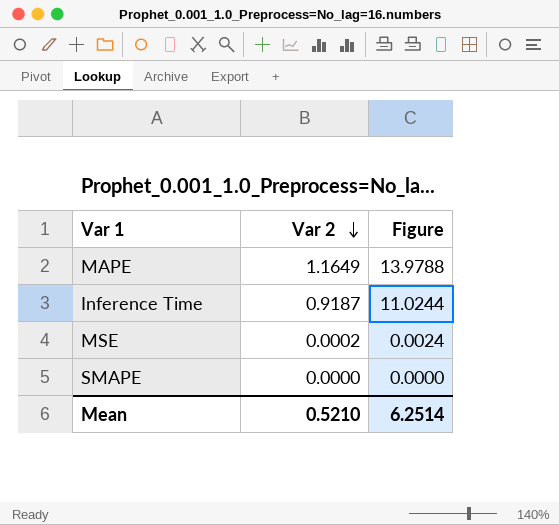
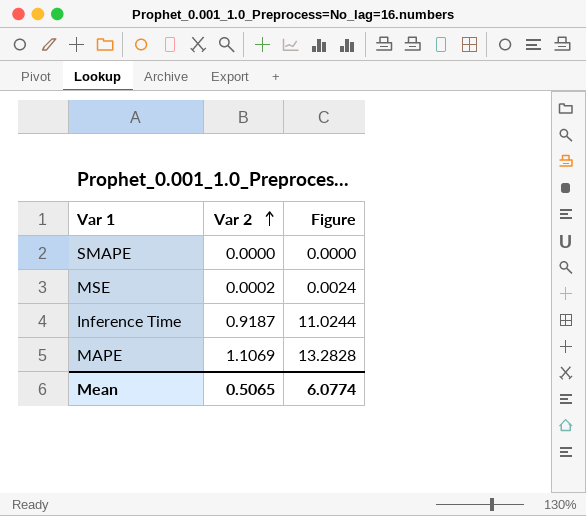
row order: Var 2 descending -> Var 2 ascending
MAPE | Var 2: 1.1649 -> 1.1069
MAPE | Figure: 13.9788 -> 13.2828
Mean | Var 2: 0.5210 -> 0.5065
Mean | Figure: 6.2514 -> 6.0774

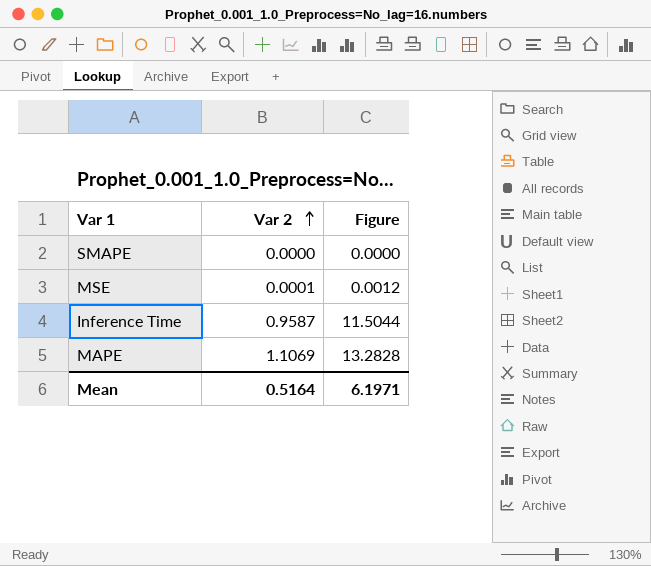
MSE | Var 2: 0.0002 -> 0.0001
MSE | Figure: 0.0024 -> 0.0012
Inference Time | Var 2: 0.9187 -> 0.9587
Inference Time | Figure: 11.0244 -> 11.5044
Mean | Var 2: 0.5065 -> 0.5164
Mean | Figure: 6.0774 -> 6.1971

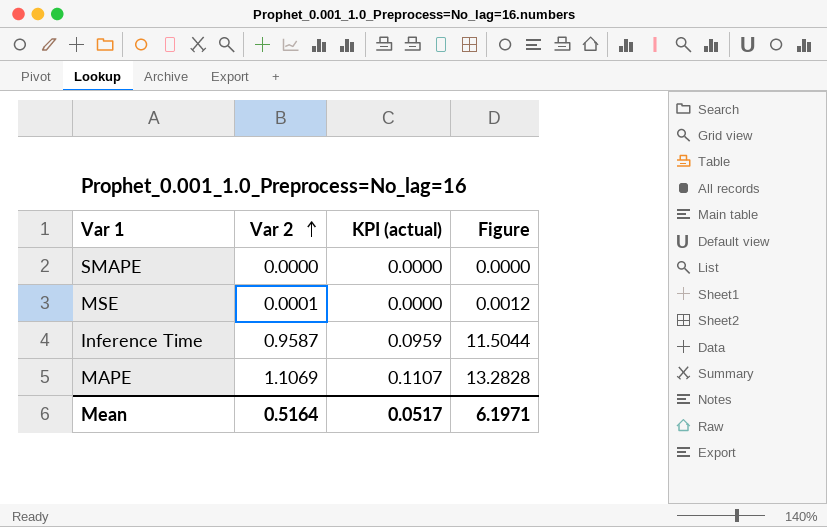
column KPI (actual) | formula: none -> [Var 2] * 0.1

